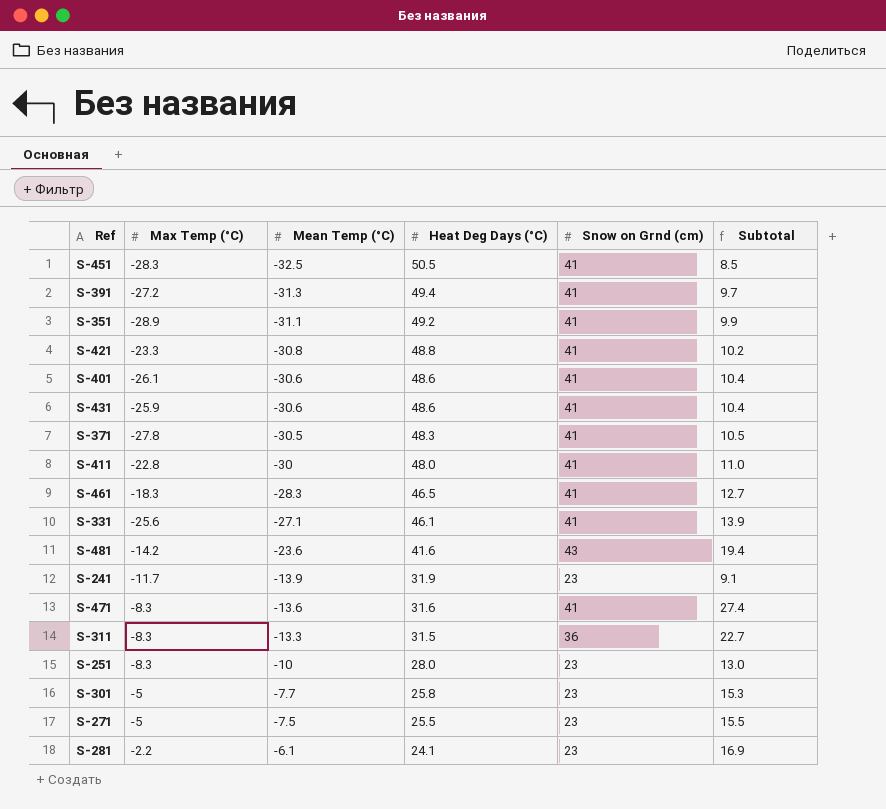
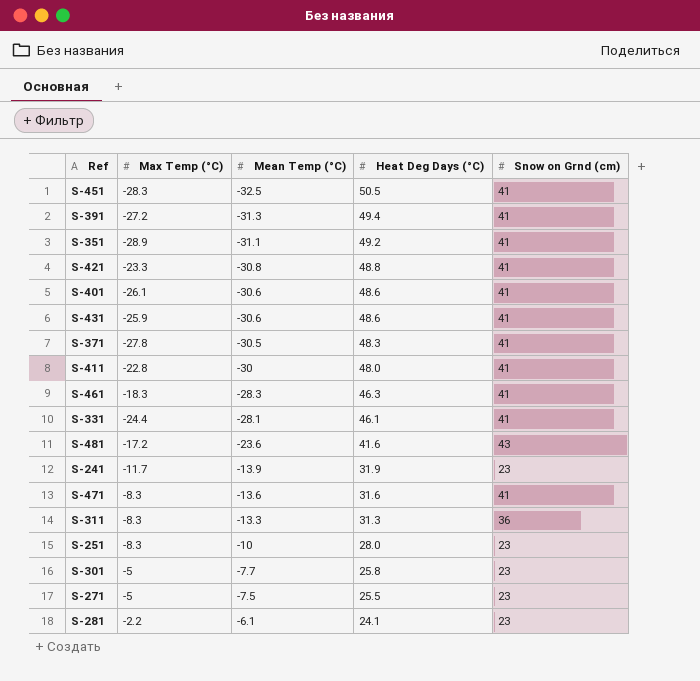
column Subtotal | formula: [Mean Temp (°C)] + [Snow on Grnd (cm)] -> none
S-461 | Heat Deg Days (°C): 46.5 -> 46.3
S-331 | Max Temp (°C): -25.6 -> -24.4
S-331 | Mean Temp (°C): -27.1 -> -28.1
S-481 | Max Temp (°C): -14.2 -> -17.2
S-311 | Heat Deg Days (°C): 31.5 -> 31.3

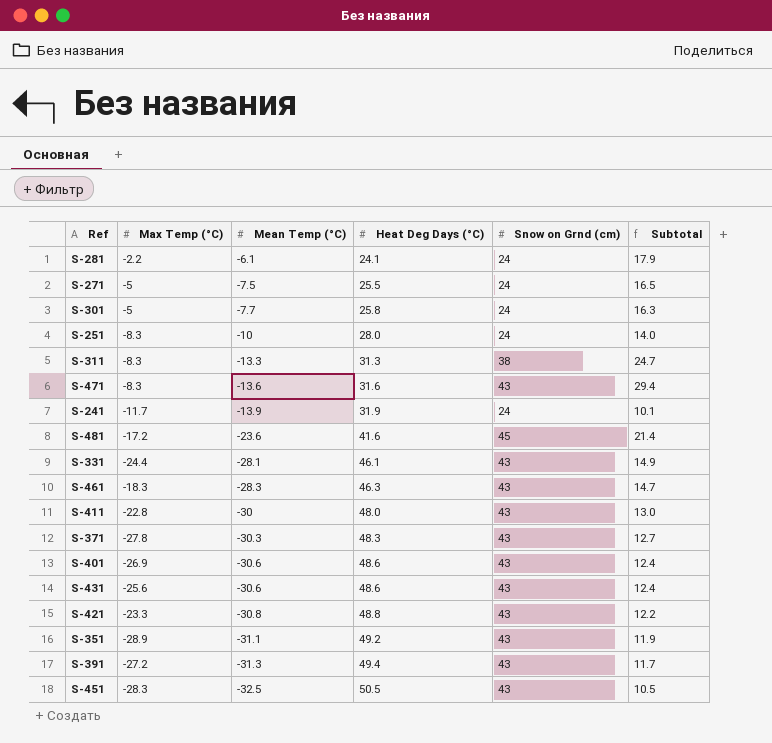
row order: Mean Temp (°C) ascending -> Mean Temp (°C) descending
column Subtotal | formula: none -> [Mean Temp (°C)] + [Snow on Grnd (cm)]
S-281 | Snow on Grnd (cm): 23 -> 24
S-271 | Snow on Grnd (cm): 23 -> 24
S-301 | Snow on Grnd (cm): 23 -> 24
S-251 | Snow on Grnd (cm): 23 -> 24
S-311 | Snow on Grnd (cm): 36 -> 38
S-471 | Snow on Grnd (cm): 41 -> 43
S-241 | Snow on Grnd (cm): 23 -> 24
S-481 | Snow on Grnd (cm): 43 -> 45
S-331 | Snow on Grnd (cm): 41 -> 43
S-461 | Snow on Grnd (cm): 41 -> 43
S-411 | Snow on Grnd (cm): 41 -> 43
S-371 | Mean Temp (°C): -30.5 -> -30.3
S-371 | Snow on Grnd (cm): 41 -> 43
S-401 | Max Temp (°C): -26.1 -> -26.9
S-401 | Snow on Grnd (cm): 41 -> 43
S-431 | Max Temp (°C): -25.9 -> -25.6
S-431 | Snow on Grnd (cm): 41 -> 43
S-421 | Snow on Grnd (cm): 41 -> 43
S-351 | Snow on Grnd (cm): 41 -> 43
S-391 | Snow on Grnd (cm): 41 -> 43
S-451 | Snow on Grnd (cm): 41 -> 43

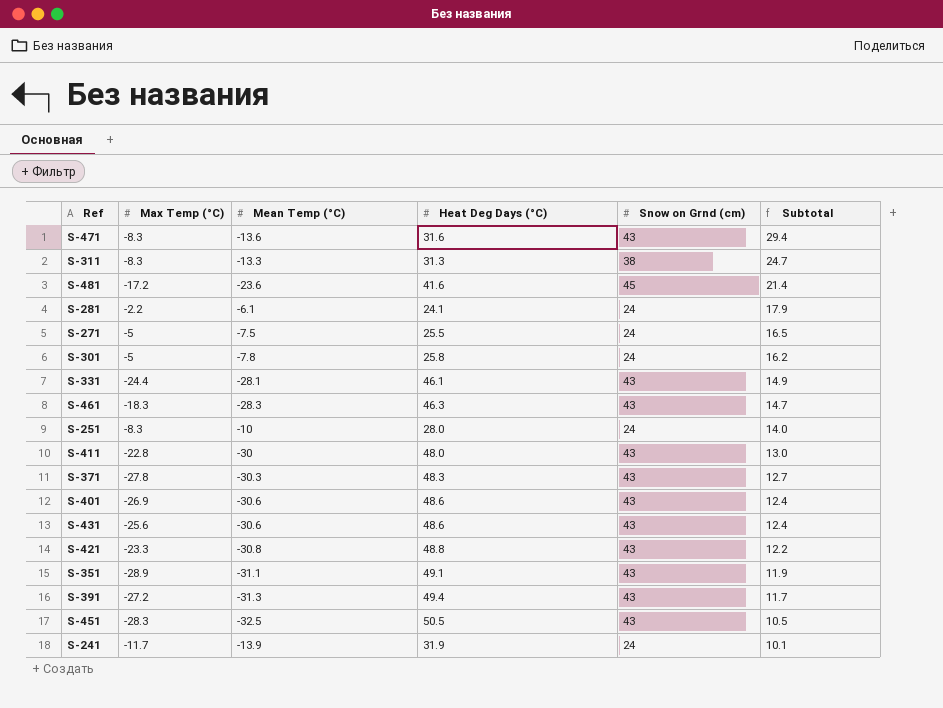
row order: Mean Temp (°C) descending -> Subtotal descending
S-301 | Mean Temp (°C): -7.7 -> -7.8
S-301 | Subtotal: 16.3 -> 16.2
S-351 | Heat Deg Days (°C): 49.2 -> 49.1

